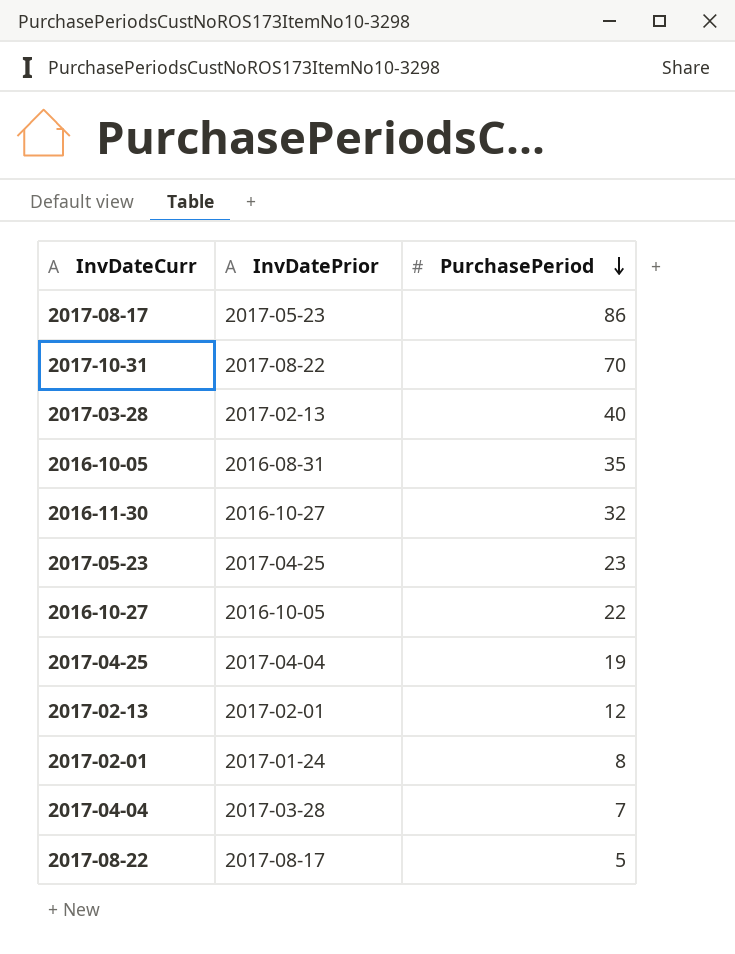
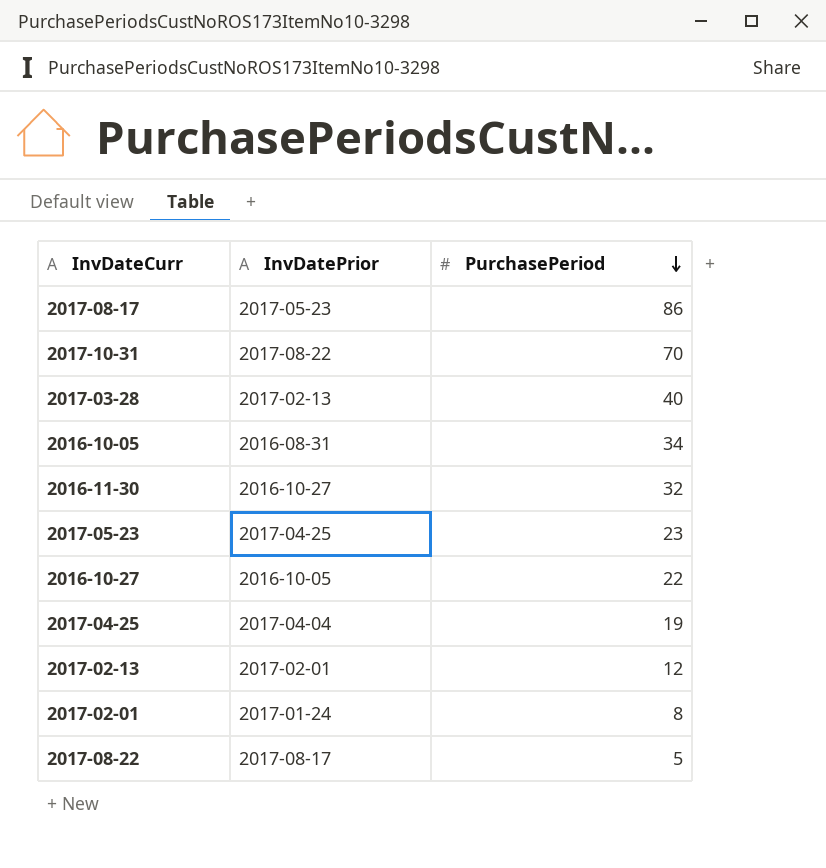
row 2017-04-04: 2017-03-28 | 7 -> none
2016-10-05 | PurchasePeriod: 35 -> 34

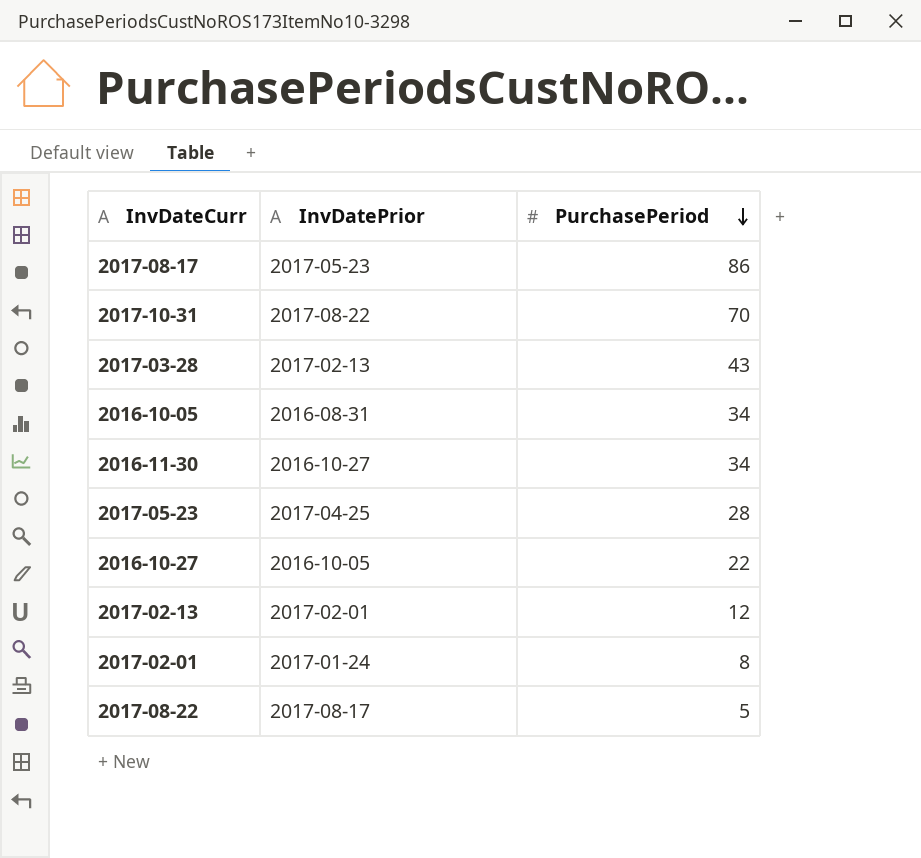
row 2017-04-25: 2017-04-04 | 19 -> none
2017-03-28 | PurchasePeriod: 40 -> 43
2016-11-30 | PurchasePeriod: 32 -> 34
2017-05-23 | PurchasePeriod: 23 -> 28

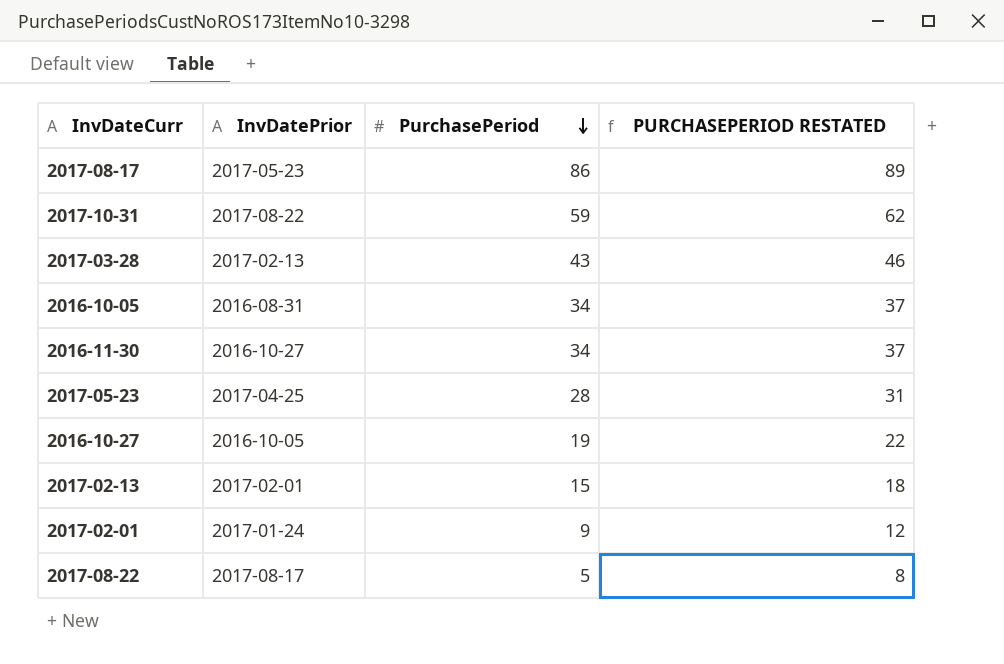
column PURCHASEPERIOD RESTATED | formula: none -> [PurchasePeriod] + 3
2017-10-31 | PurchasePeriod: 70 -> 59
2016-10-27 | PurchasePeriod: 22 -> 19
2017-02-13 | PurchasePeriod: 12 -> 15
2017-02-01 | PurchasePeriod: 8 -> 9

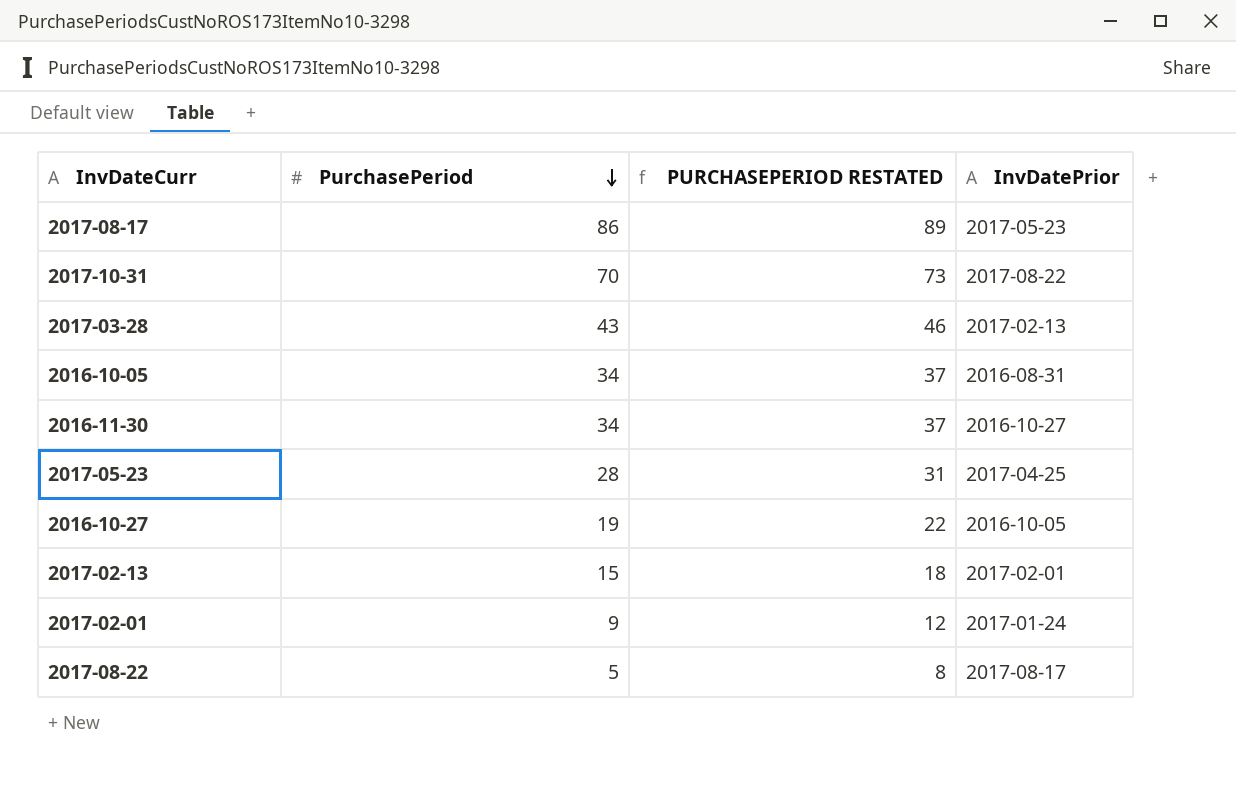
column InvDatePrior | position: 2 -> 4
2017-10-31 | PurchasePeriod: 59 -> 70
2017-10-31 | PURCHASEPERIOD RESTATED: 62 -> 73

